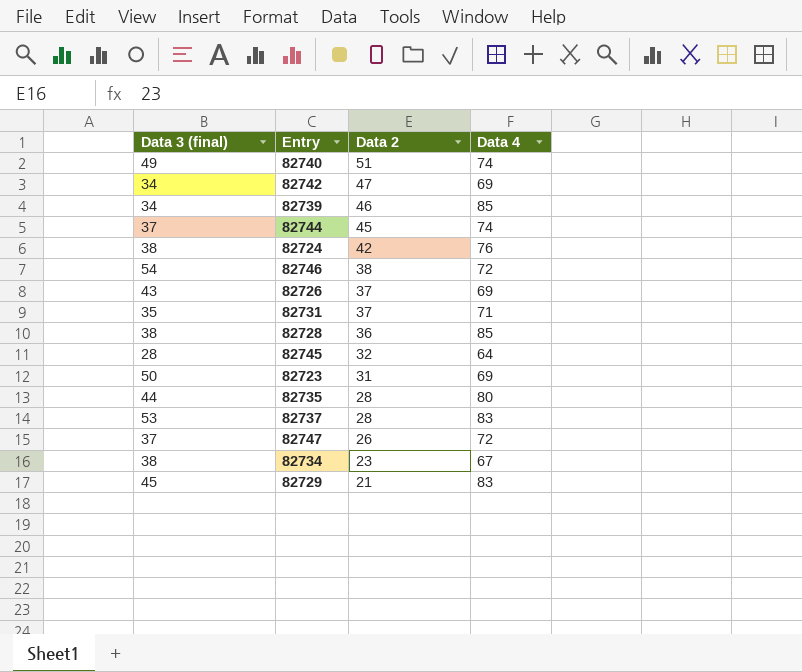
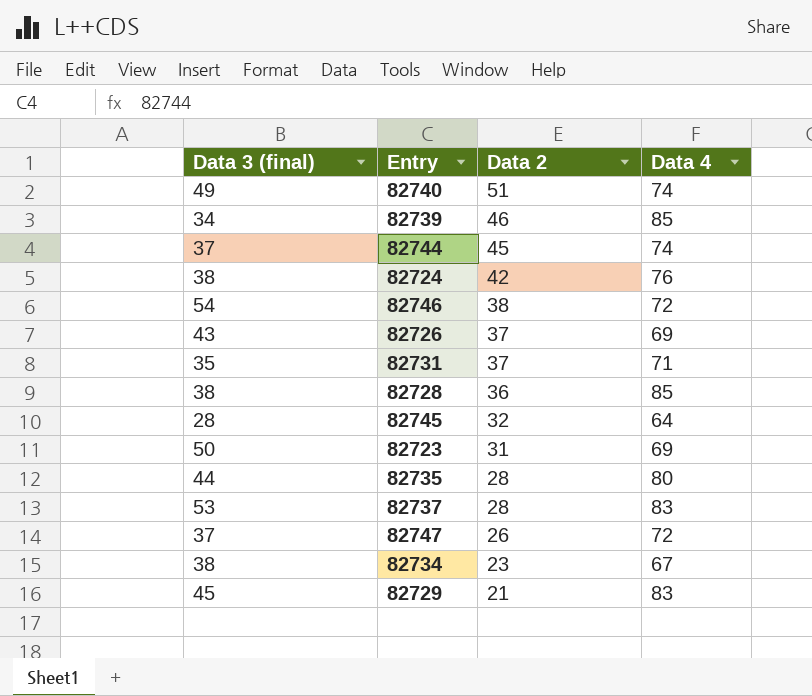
row 82742: 34 | 47 | 69 -> none

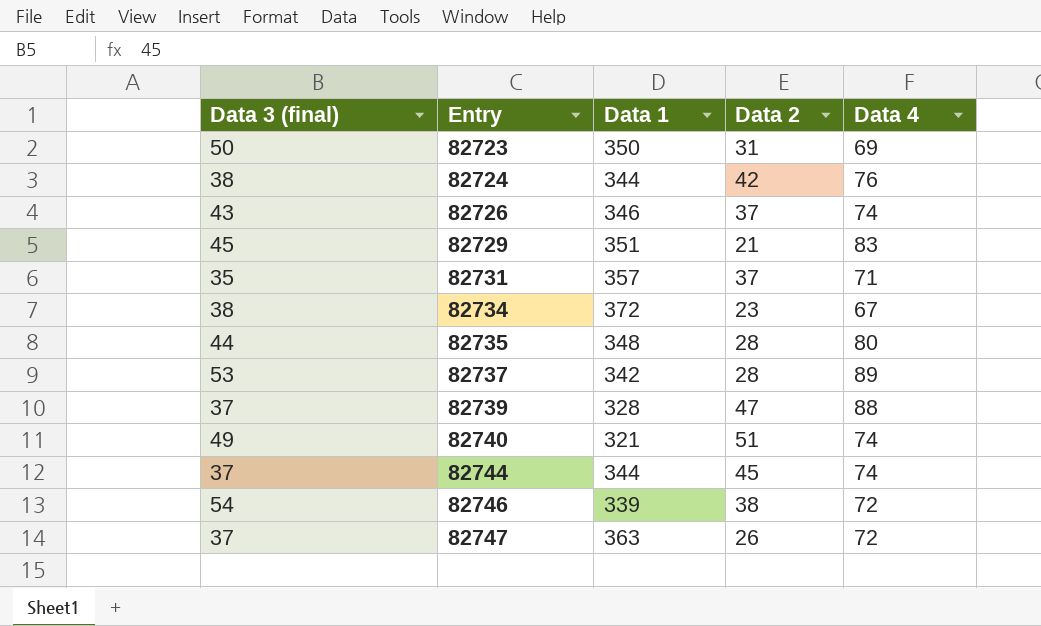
row order: Data 2 descending -> Entry ascending
column Data 1 | position: none -> 3
row 82728: 38 | 36 | 85 -> none
row 82745: 28 | 32 | 64 -> none
82726 | Data 4: 69 -> 74
82737 | Data 4: 83 -> 89
82739 | Data 3 (final): 34 -> 37
82739 | Data 2: 46 -> 47
82739 | Data 4: 85 -> 88

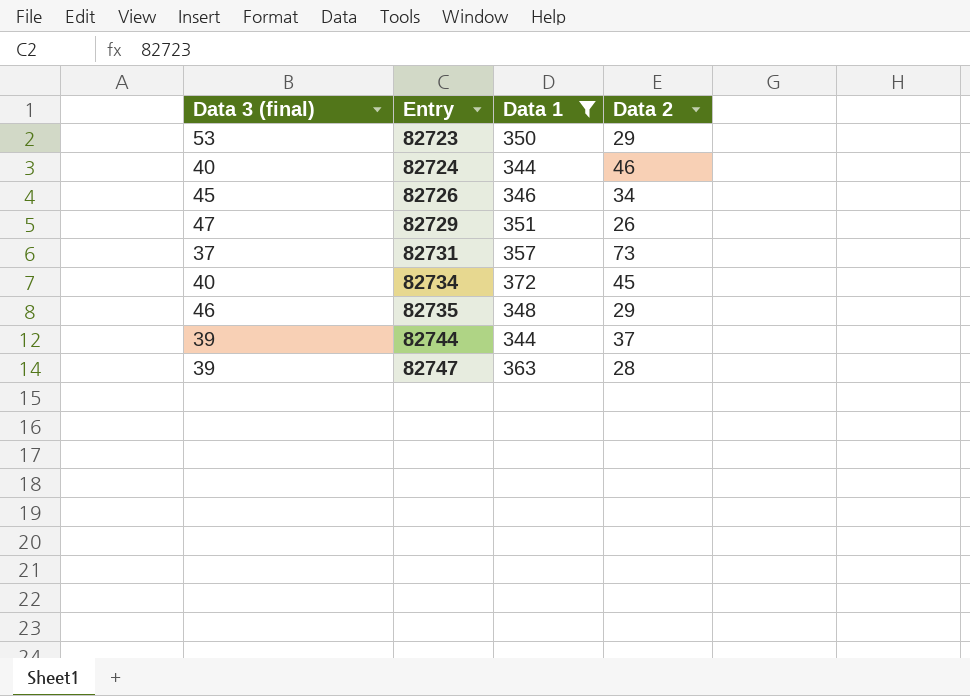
filter: none -> Data 1 >= 344
column Data 4 | position: 5 -> none
82723 | Data 3 (final): 50 -> 53
82723 | Data 2: 31 -> 29
82724 | Data 3 (final): 38 -> 40
82724 | Data 2: 42 -> 46
82726 | Data 3 (final): 43 -> 45
82726 | Data 2: 37 -> 34
82729 | Data 3 (final): 45 -> 47
82729 | Data 2: 21 -> 26
82731 | Data 3 (final): 35 -> 37
82731 | Data 2: 37 -> 73
82734 | Data 3 (final): 38 -> 40
82734 | Data 2: 23 -> 45
82735 | Data 3 (final): 44 -> 46
82735 | Data 2: 28 -> 29
82744 | Data 3 (final): 37 -> 39
82744 | Data 2: 45 -> 37
82747 | Data 3 (final): 37 -> 39
82747 | Data 2: 26 -> 28

